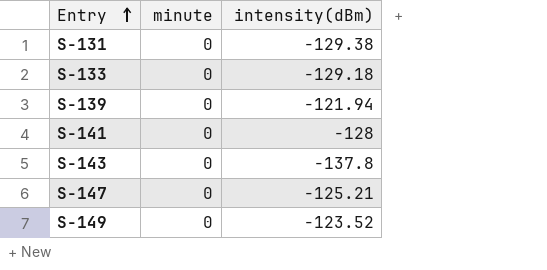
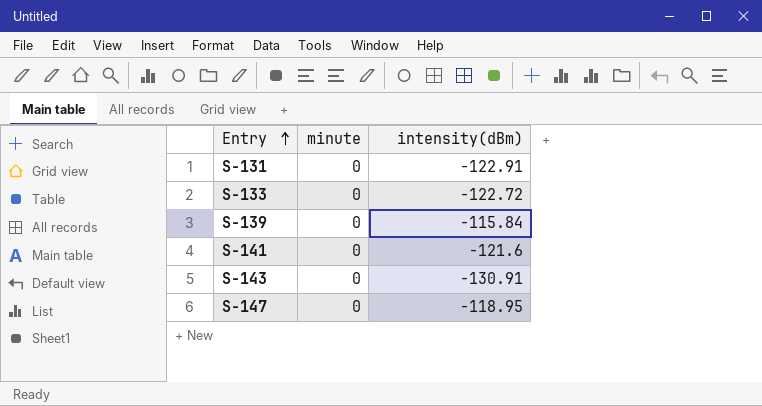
row S-149: 0 | -123.52 -> none
S-131 | intensity(dBm): -129.38 -> -122.91
S-133 | intensity(dBm): -129.18 -> -122.72
S-139 | intensity(dBm): -121.94 -> -115.84
S-141 | intensity(dBm): -128 -> -121.6
S-143 | intensity(dBm): -137.8 -> -130.91
S-147 | intensity(dBm): -125.21 -> -118.95

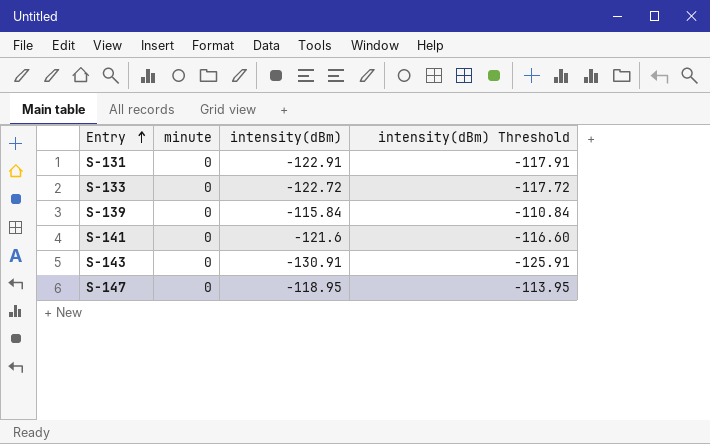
column intensity(dBm) Threshold | formula: none -> [intensity(dBm)] + 5

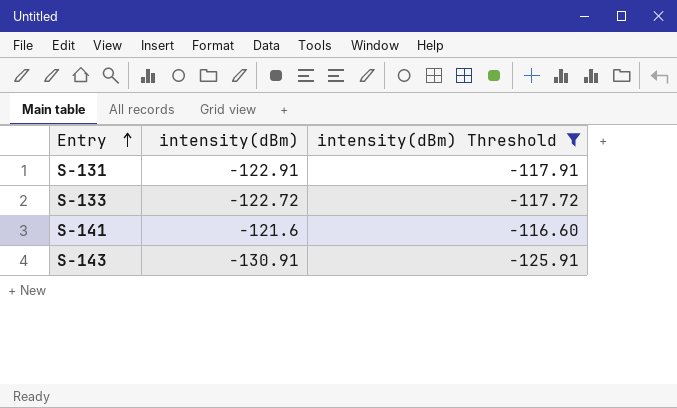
filter: none -> intensity(dBm) Threshold <= -116.60
column minute | position: 2 -> none

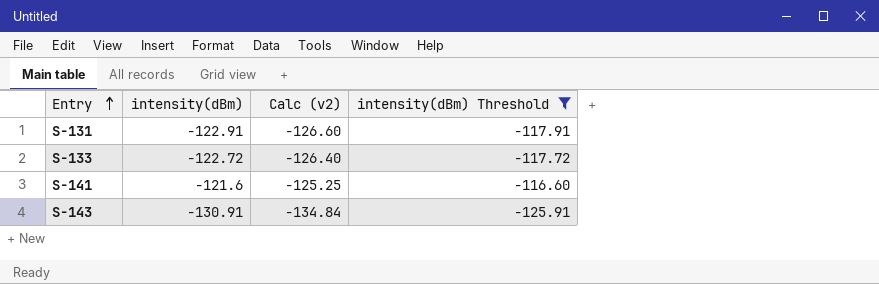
column Calc (v2) | formula: none -> [intensity(dBm)] * 1.03

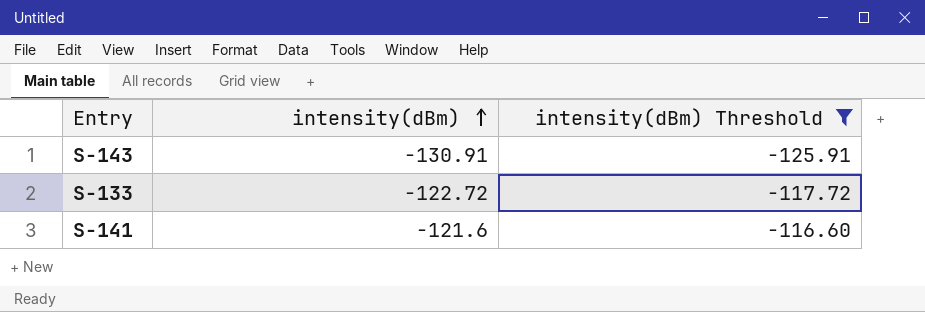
row order: Entry ascending -> intensity(dBm) ascending
column Calc (v2) | formula: [intensity(dBm)] * 1.03 -> none
row S-131: -122.91 | -126.60 | -117.91 -> none

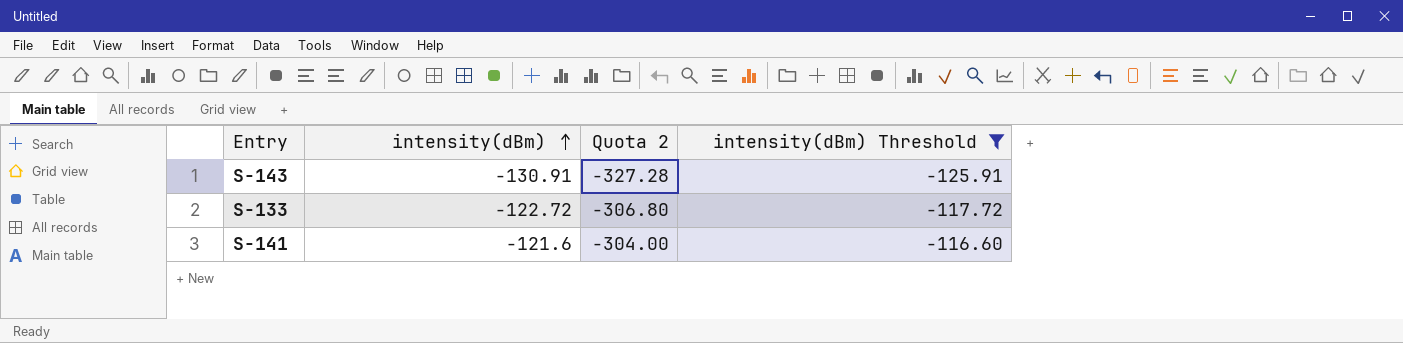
column Quota 2 | formula: none -> [intensity(dBm)] * 2.5

